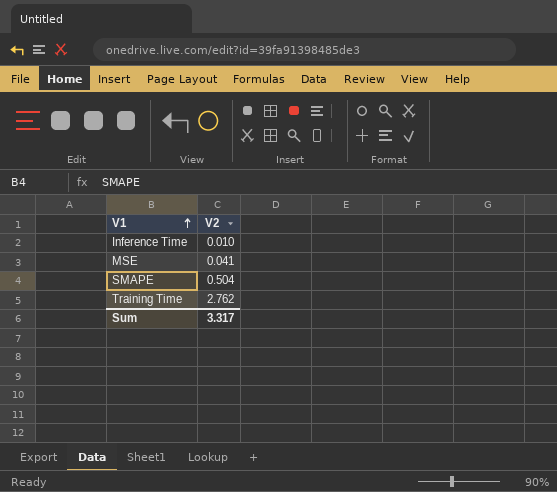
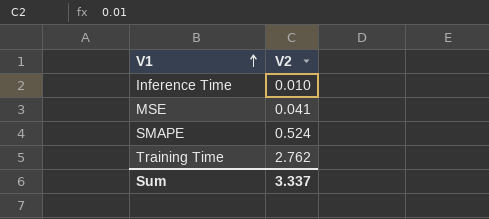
SMAPE | V2: 0.504 -> 0.524
Sum | V2: 3.317 -> 3.337

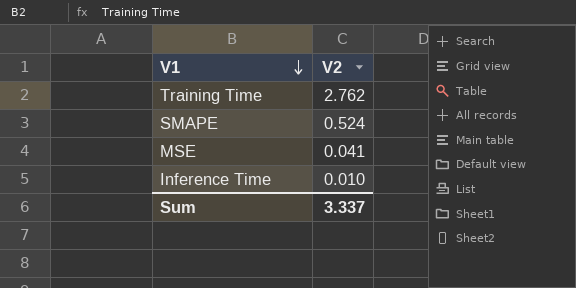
row order: V1 ascending -> V1 descending

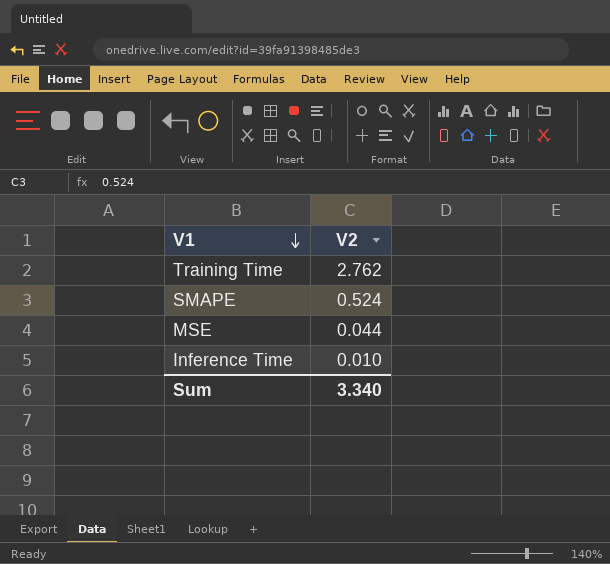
MSE | V2: 0.041 -> 0.044
Sum | V2: 3.337 -> 3.340

